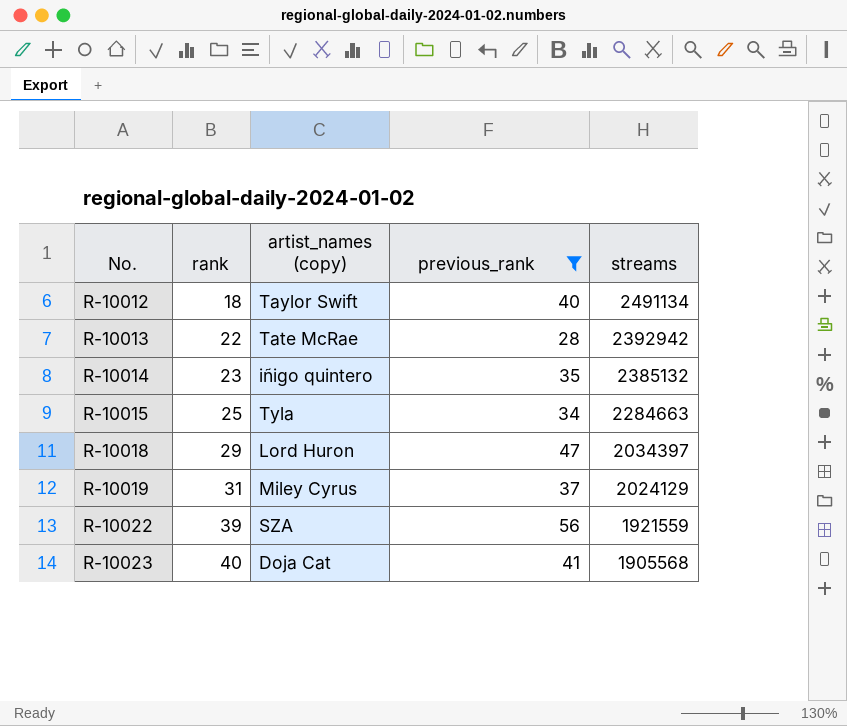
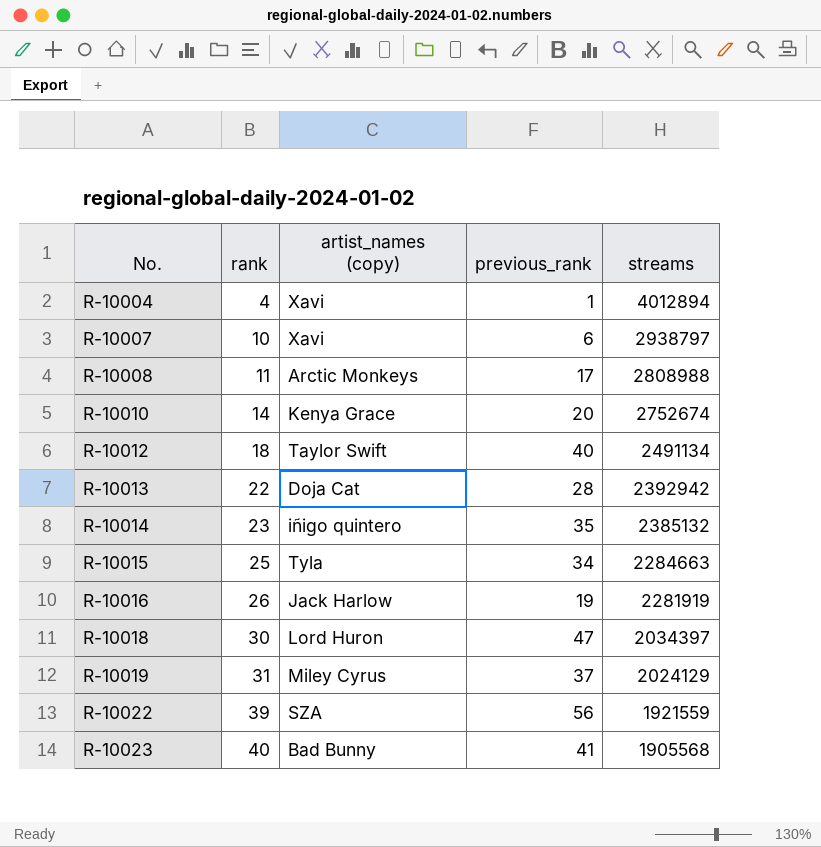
filter: previous_rank >= 28 -> none
R-10013 | artist_names (copy): Tate McRae -> Doja Cat
R-10018 | rank: 29 -> 30
R-10023 | artist_names (copy): Doja Cat -> Bad Bunny

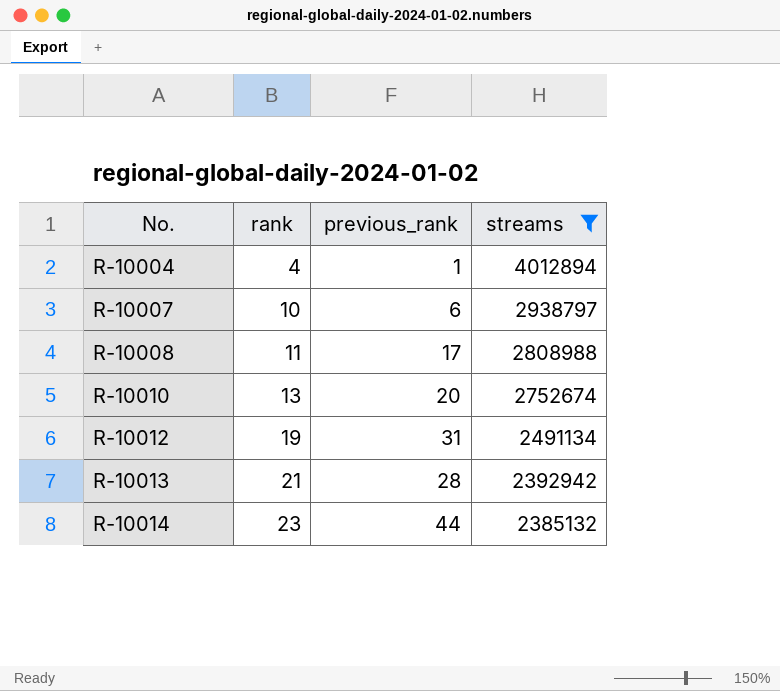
filter: none -> streams >= 2385132
column artist_names (copy) | position: 3 -> none
R-10010 | rank: 14 -> 13
R-10012 | rank: 18 -> 19
R-10012 | previous_rank: 40 -> 31
R-10013 | rank: 22 -> 21
R-10014 | previous_rank: 35 -> 44

